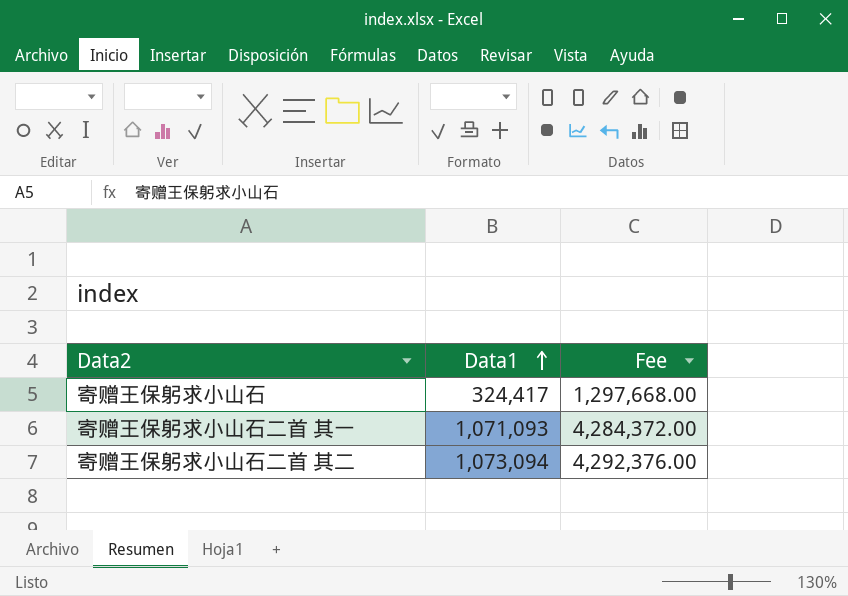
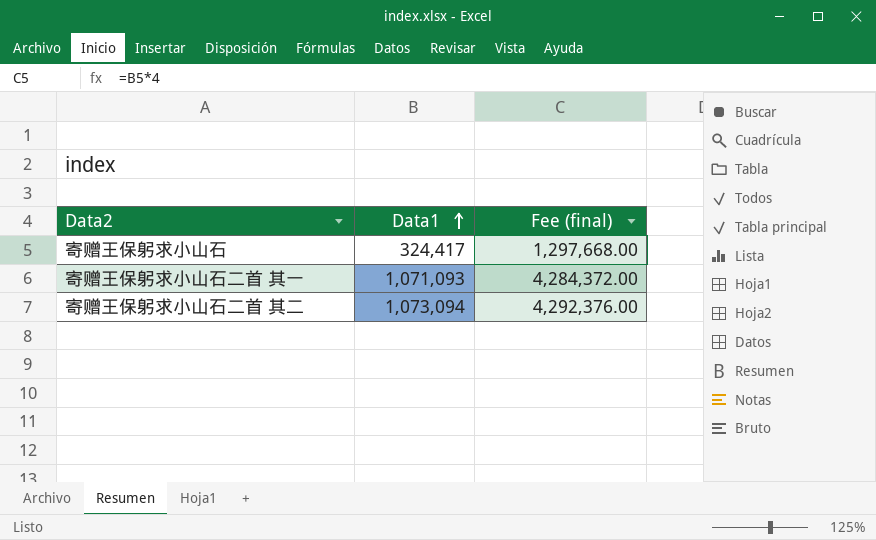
column name: Fee -> Fee (final)

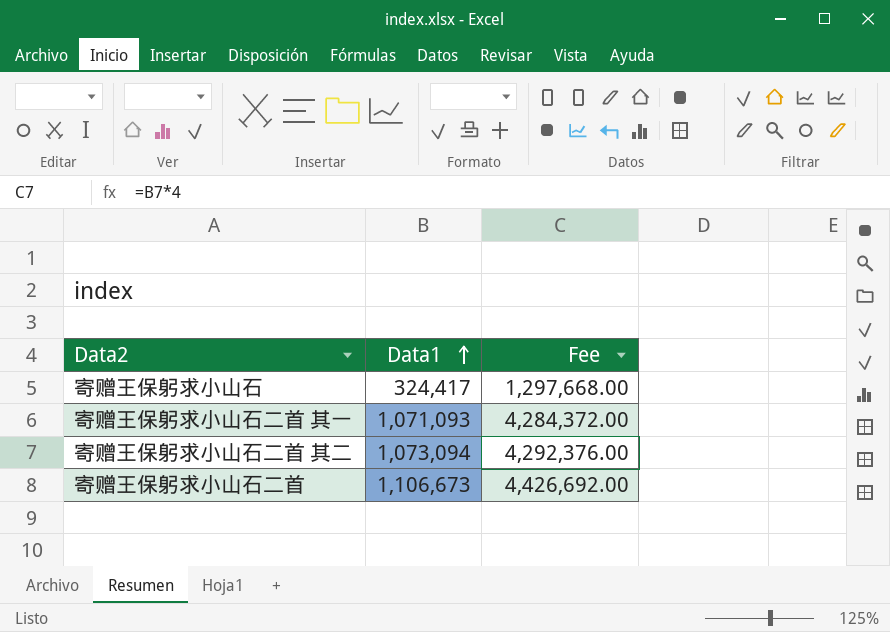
column name: Fee (final) -> Fee
row 寄赠王保躬求小山石二首: none -> 1,106,673 | 4,426,692.00

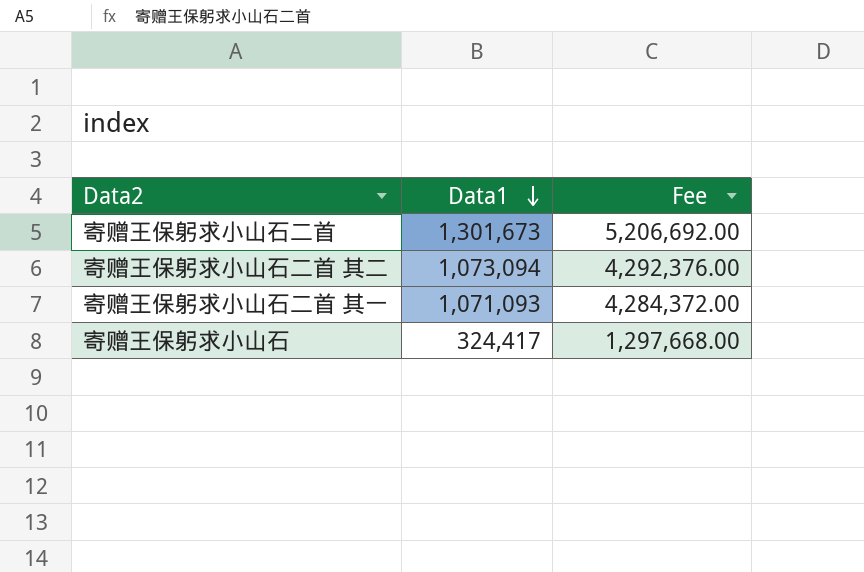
row order: Data1 ascending -> Data1 descending
寄赠王保躬求小山石二首 | Data1: 1,106,673 -> 1,301,673
寄赠王保躬求小山石二首 | Fee: 4,426,692.00 -> 5,206,692.00

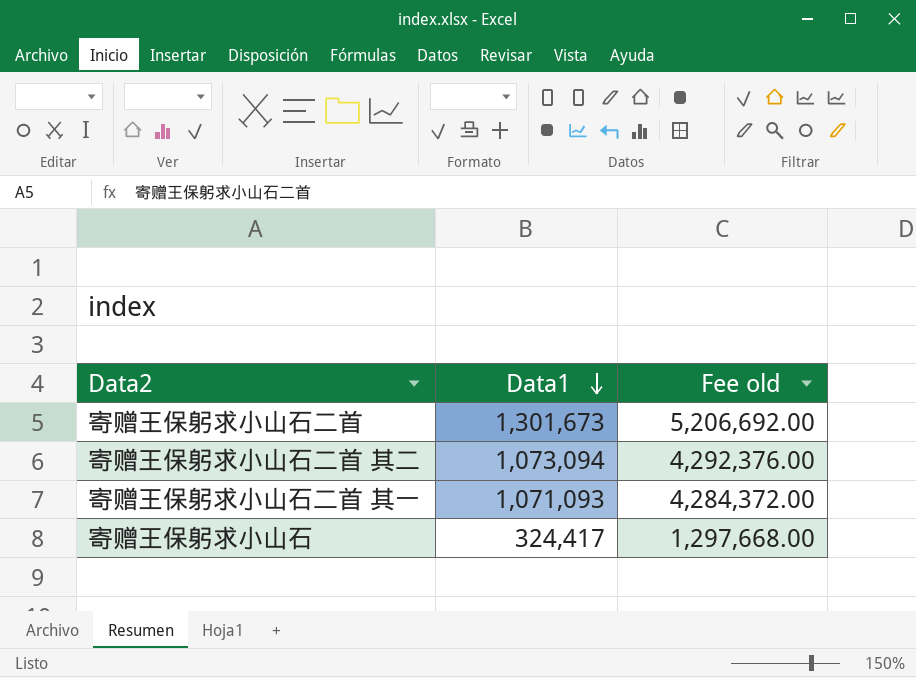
column name: Fee -> Fee old

